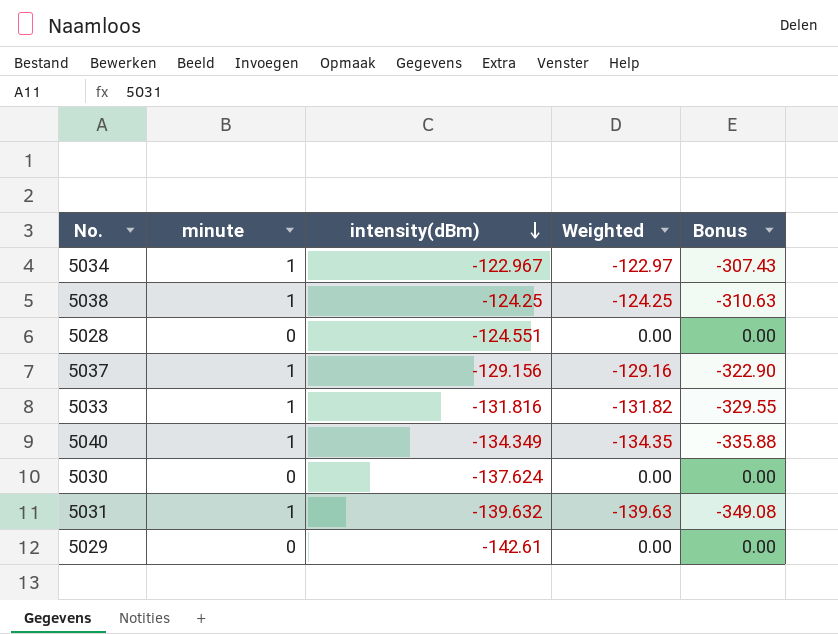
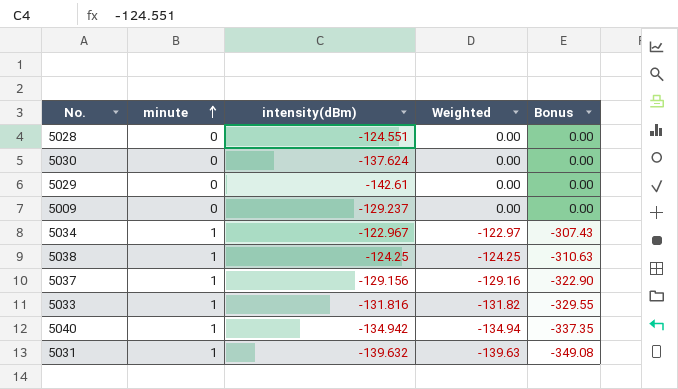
row order: intensity(dBm) descending -> minute ascending
row 5009: none -> 0 | -129.237 | 0.00 | 0.00
5040 | intensity(dBm): -134.349 -> -134.942
5040 | Weighted: -134.35 -> -134.94
5040 | Bonus: -335.88 -> -337.35

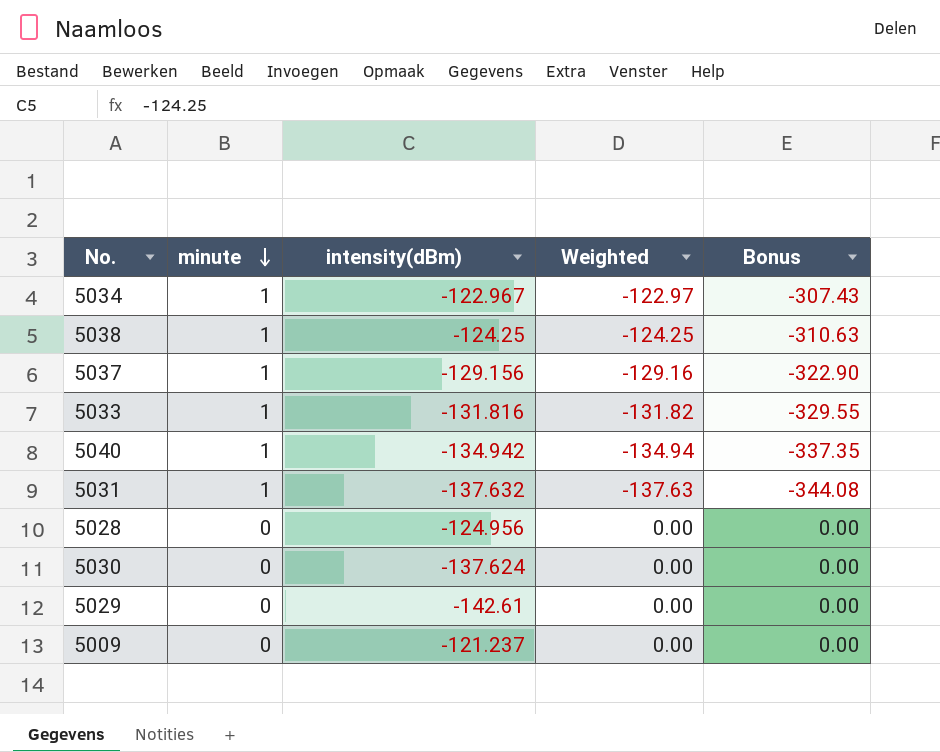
row order: minute ascending -> minute descending
5031 | intensity(dBm): -139.632 -> -137.632
5031 | Weighted: -139.63 -> -137.63
5031 | Bonus: -349.08 -> -344.08
5028 | intensity(dBm): -124.551 -> -124.956
5009 | intensity(dBm): -129.237 -> -121.237

